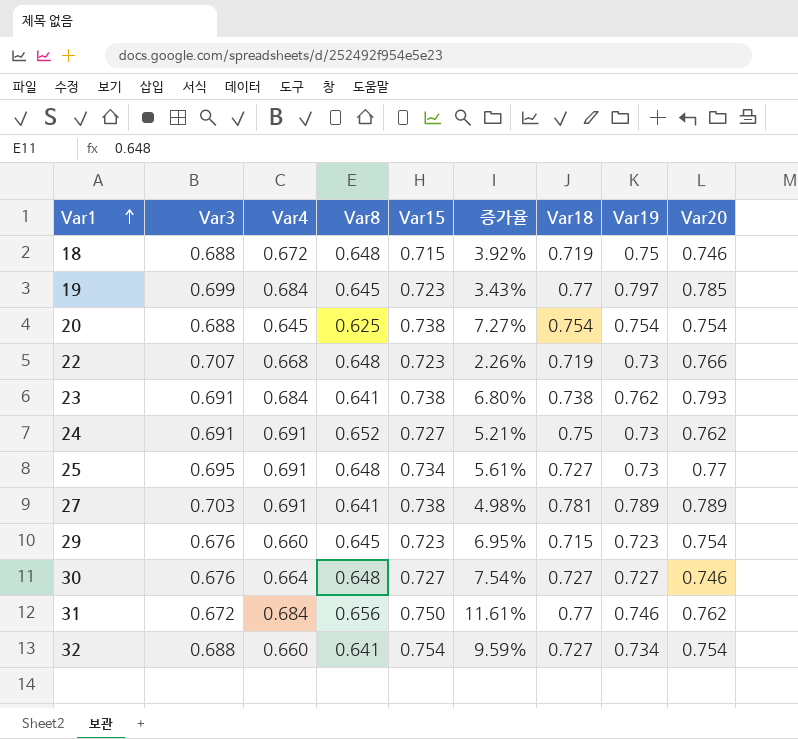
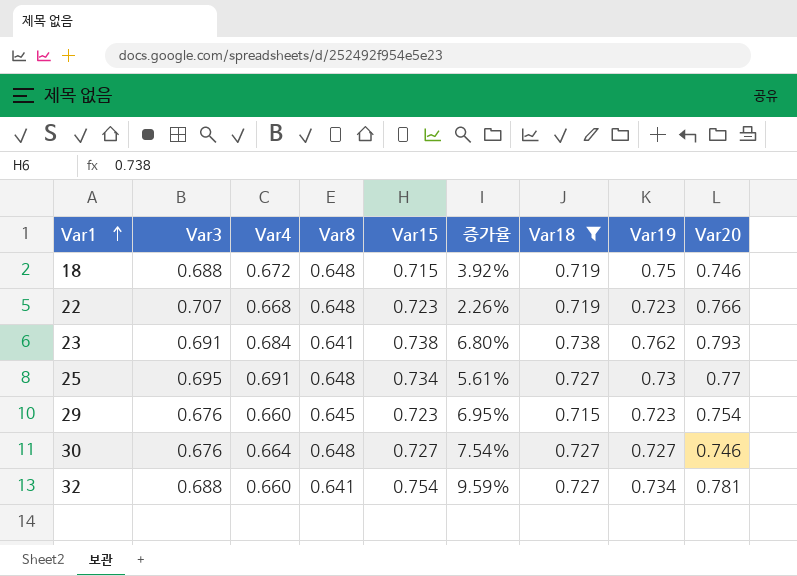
filter: none -> Var18 <= 0.738
22 | Var19: 0.73 -> 0.723
32 | Var20: 0.754 -> 0.781

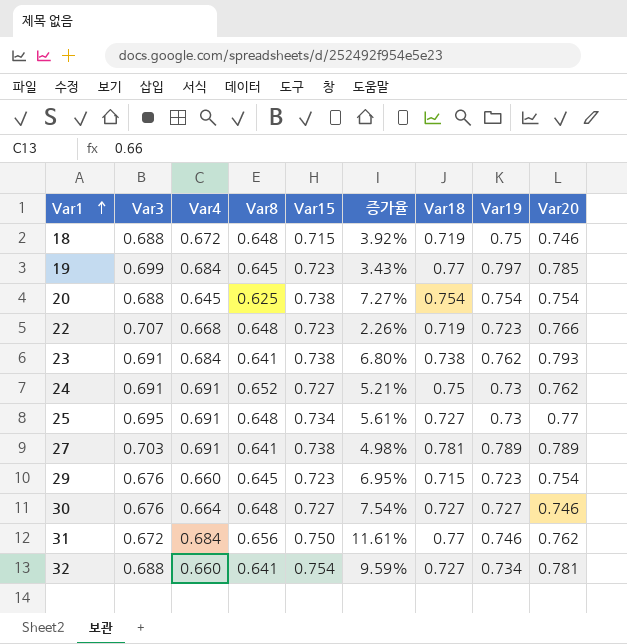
filter: Var18 <= 0.738 -> none

